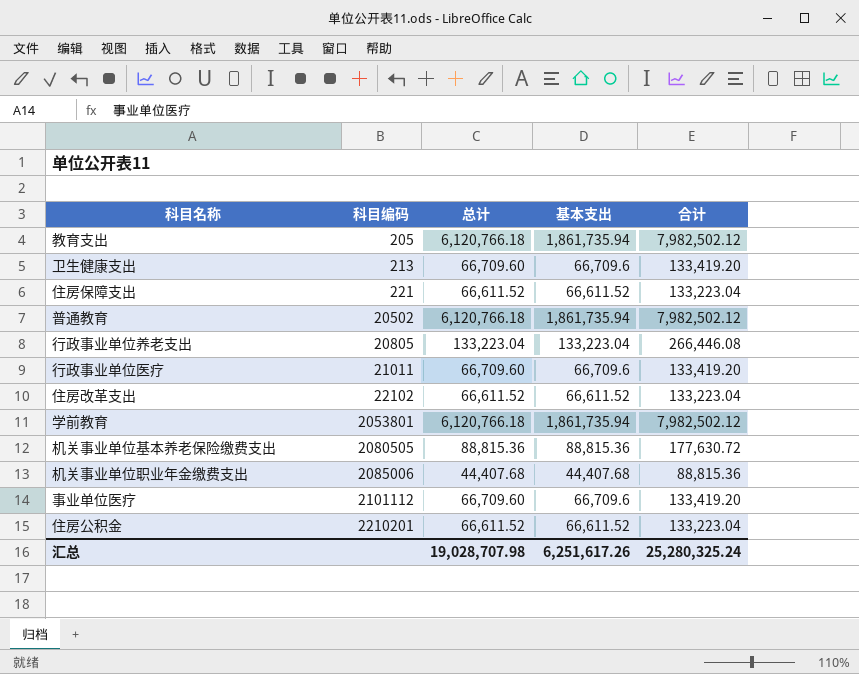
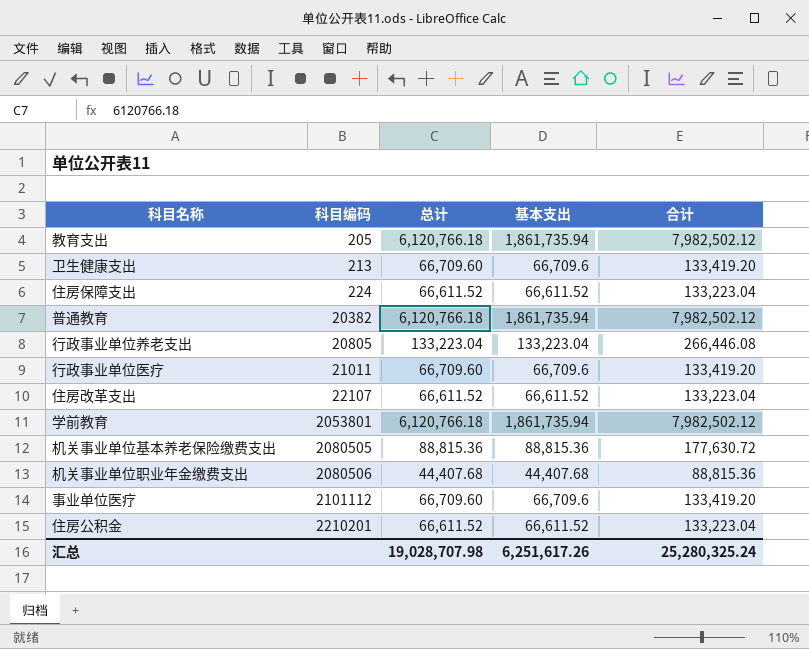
住房保障支出 | 科目编码: 221 -> 224
普通教育 | 科目编码: 20502 -> 20382
住房改革支出 | 科目编码: 22102 -> 22107
机关事业单位职业年金缴费支出 | 科目编码: 2085006 -> 2080506

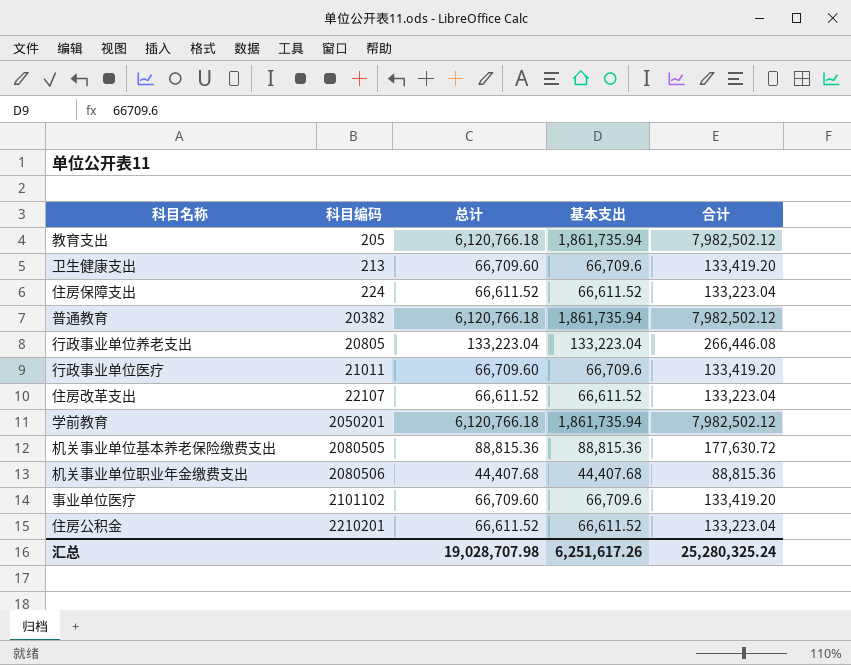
学前教育 | 科目编码: 2053801 -> 2050201
事业单位医疗 | 科目编码: 2101112 -> 2101102

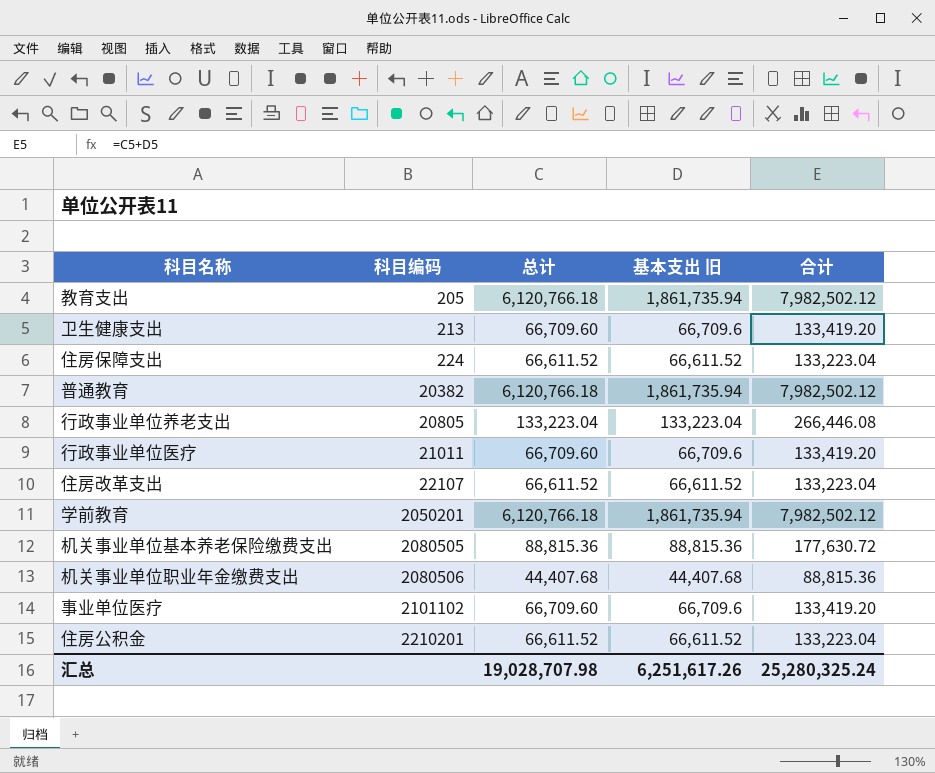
column name: 基本支出 -> 基本支出 旧

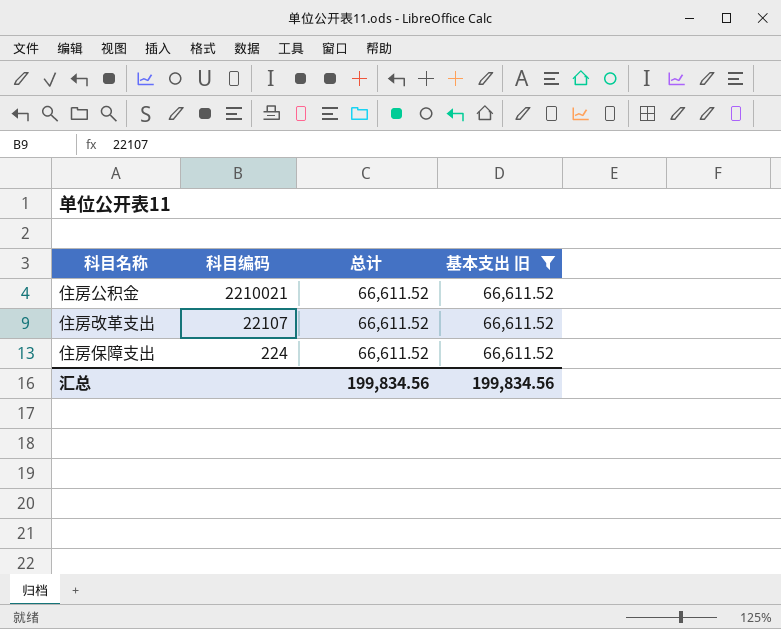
filter: none -> 基本支出 旧 = 66,611.52
row order: 科目编码 ascending -> 科目编码 descending
column 合计 | formula: [总计] + [基本支出 旧] -> none
住房公积金 | 科目编码: 2210201 -> 2210021
汇总 | 总计: 19,028,707.98 -> 199,834.56
汇总 | 基本支出 旧: 6,251,617.26 -> 199,834.56

